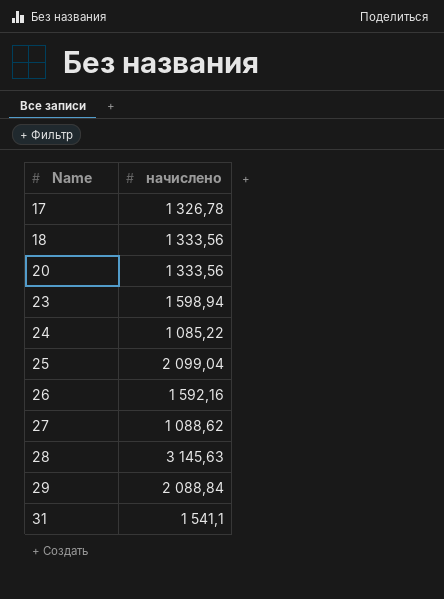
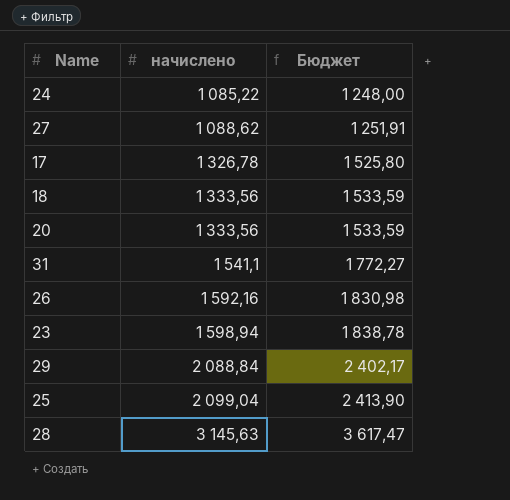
row order: Name ascending -> начислено ascending
column Бюджет | formula: none -> [начислено] * 1,15

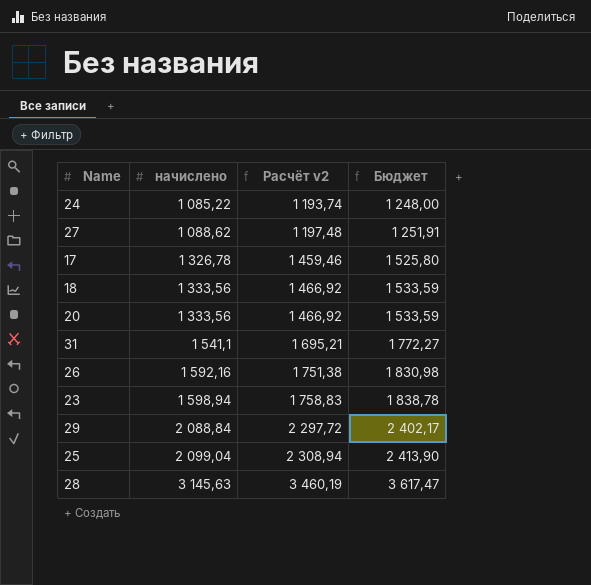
column Расчёт v2 | formula: none -> [начислено] * 1,1

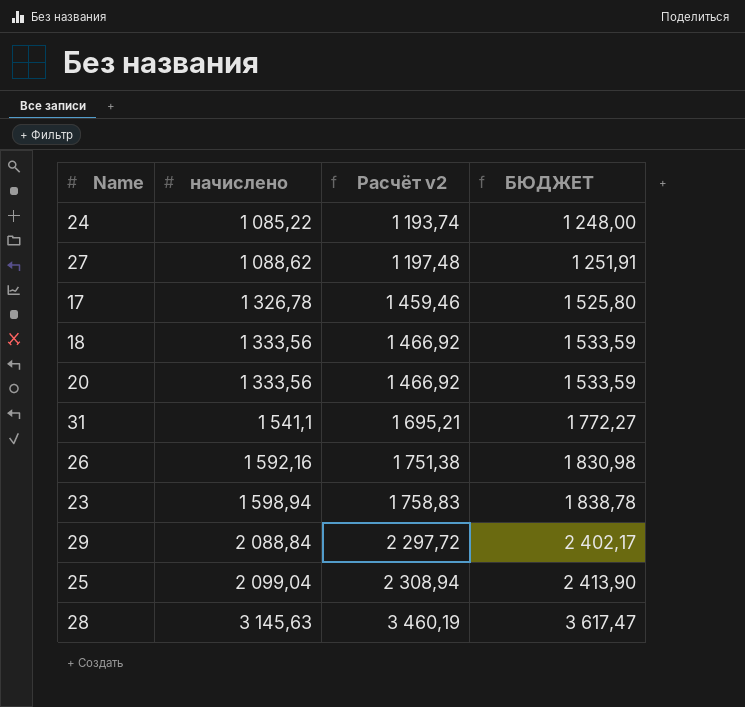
column name: Бюджет -> БЮДЖЕТ

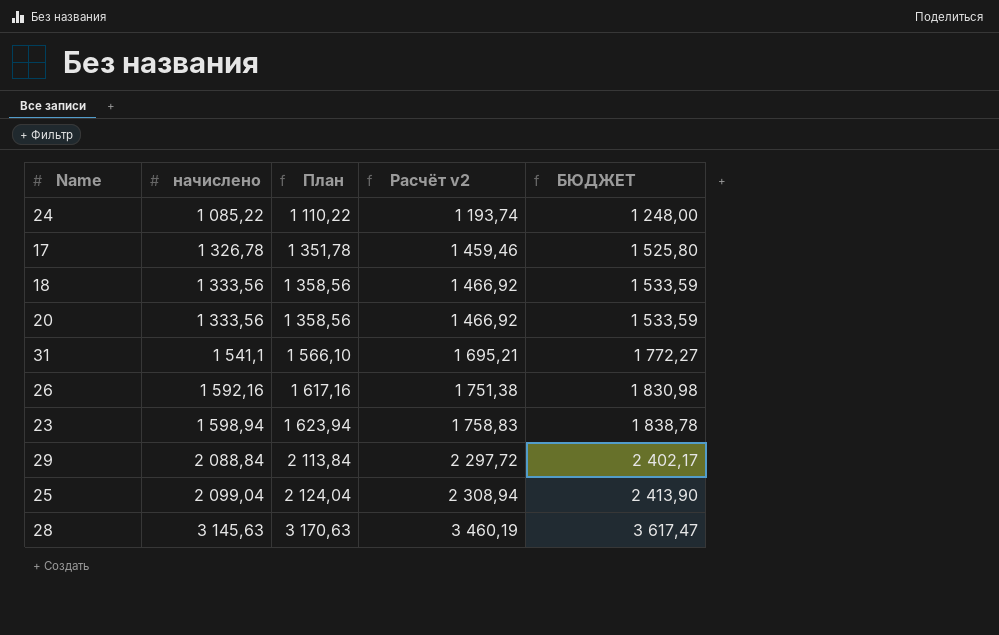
column План | formula: none -> [начислено] + 25
row 27: 1 088,62 | 1 197,48 | 1 251,91 -> none

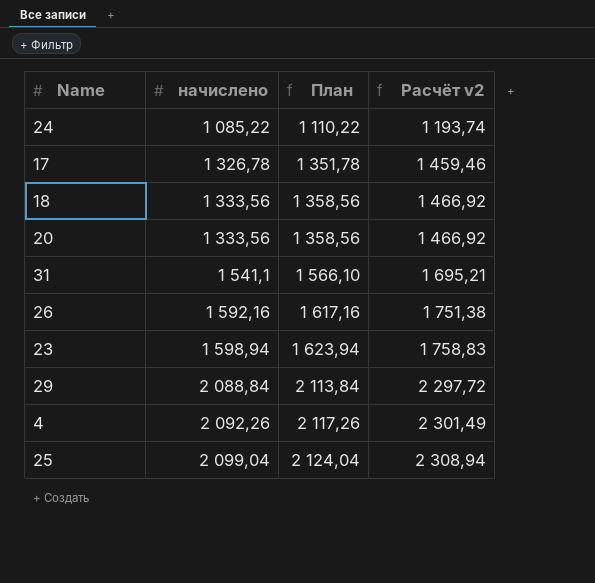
column БЮДЖЕТ | formula: [начислено] * 1,15 -> none
row 28: 3 145,63 | 3 170,63 | 3 460,19 | 3 617,47 -> none
row 4: none -> 2 092,26 | 2 117,26 | 2 301,49

